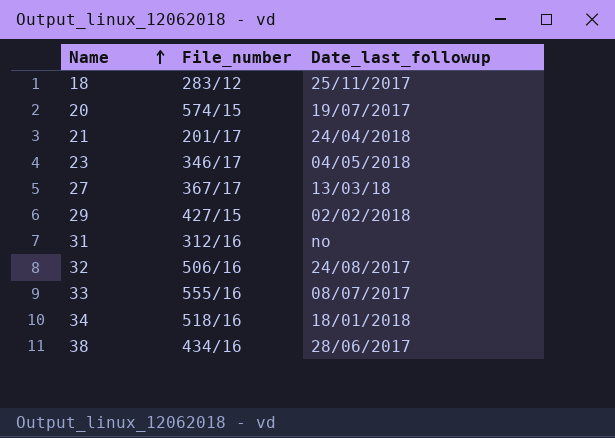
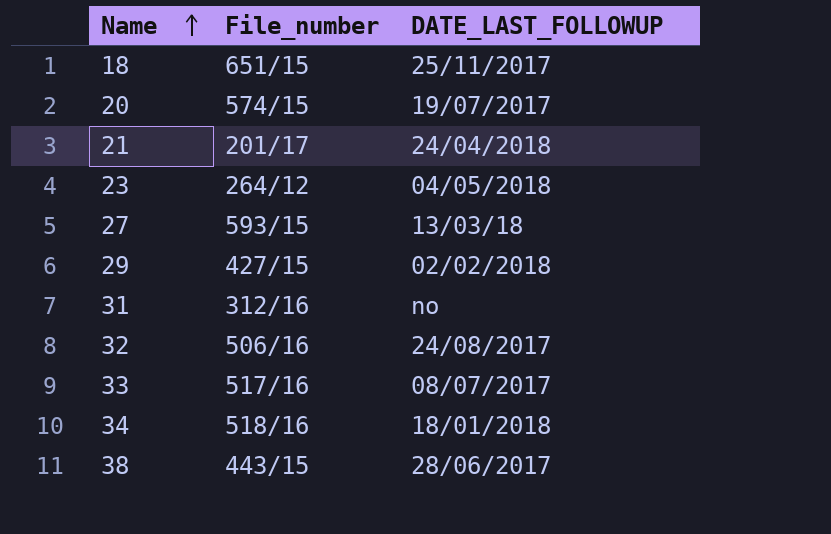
column name: Date_last_followup -> DATE_LAST_FOLLOWUP
18 | File_number: 283/12 -> 651/15
23 | File_number: 346/17 -> 264/12
27 | File_number: 367/17 -> 593/15
33 | File_number: 555/16 -> 517/16
38 | File_number: 434/16 -> 443/15

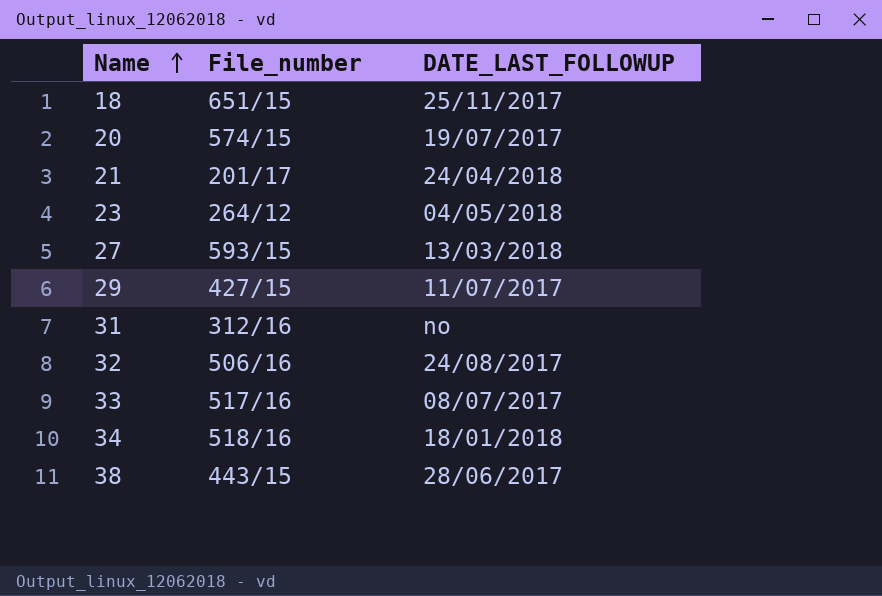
27 | DATE_LAST_FOLLOWUP: 13/03/18 -> 13/03/2018
29 | DATE_LAST_FOLLOWUP: 02/02/2018 -> 11/07/2017

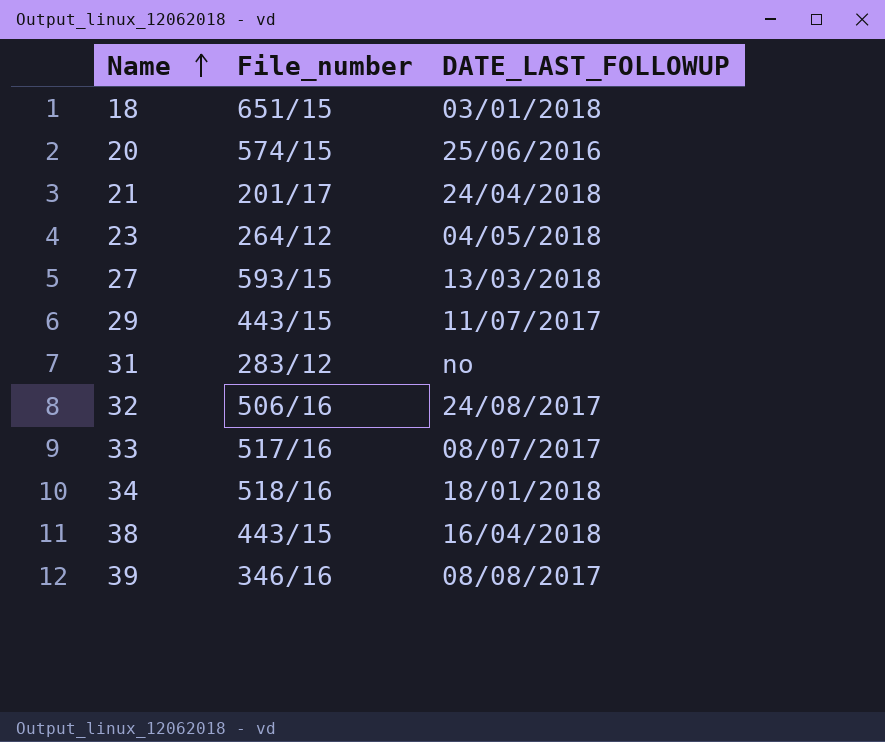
18 | DATE_LAST_FOLLOWUP: 25/11/2017 -> 03/01/2018
20 | DATE_LAST_FOLLOWUP: 19/07/2017 -> 25/06/2016
29 | File_number: 427/15 -> 443/15
31 | File_number: 312/16 -> 283/12
38 | DATE_LAST_FOLLOWUP: 28/06/2017 -> 16/04/2018
row 39: none -> 346/16 | 08/08/2017

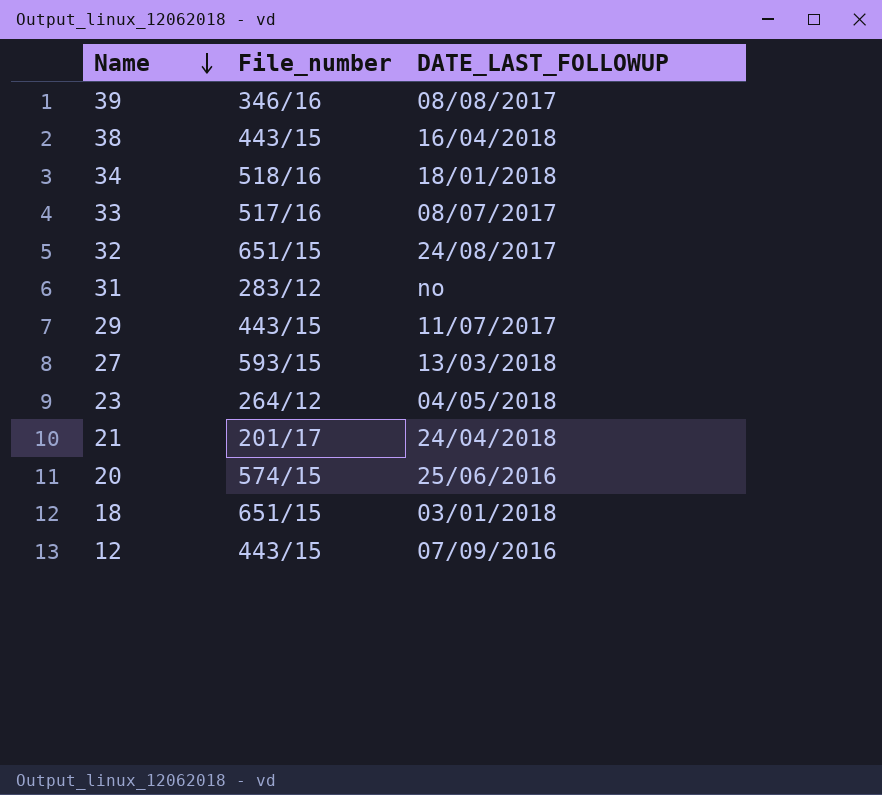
row order: Name ascending -> Name descending
32 | File_number: 506/16 -> 651/15
row 12: none -> 443/15 | 07/09/2016

